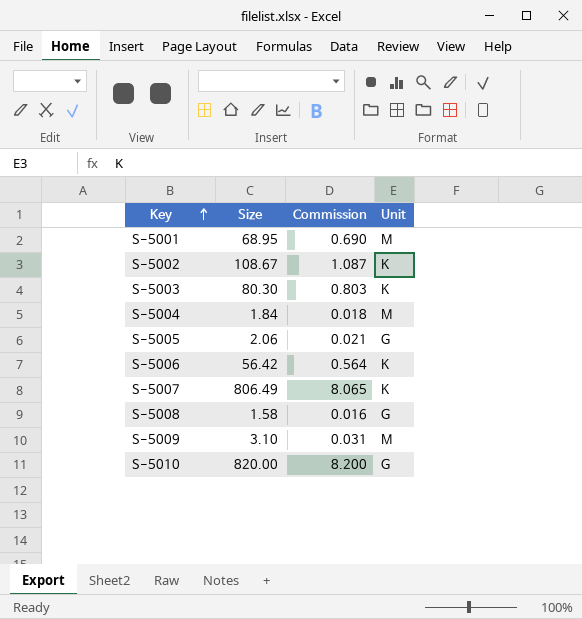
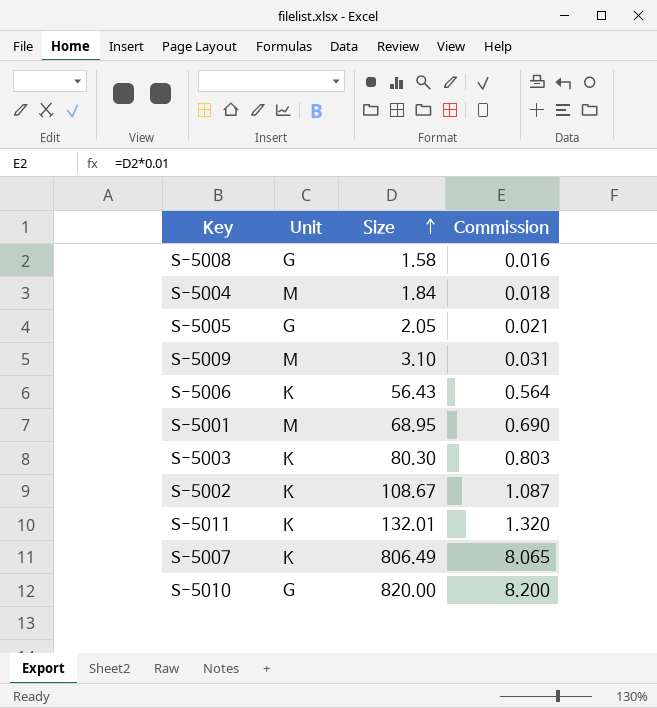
row order: Key ascending -> Size ascending
column Unit | position: 4 -> 2
S-5005 | Size: 2.06 -> 2.05
S-5006 | Size: 56.42 -> 56.43
row S-5011: none -> K | 132.01 | 1.320

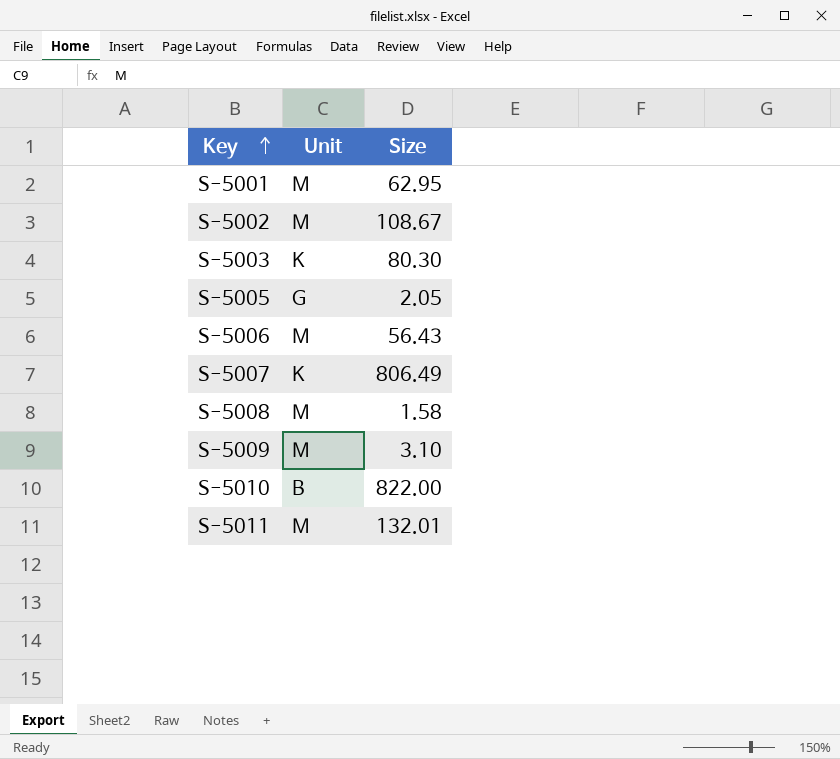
row order: Size ascending -> Key ascending
column Commission | formula: [Size] * 0.01 -> none
row S-5004: M | 1.84 | 0.018 -> none
S-5001 | Size: 68.95 -> 62.95
S-5002 | Unit: K -> M
S-5006 | Unit: K -> M
S-5008 | Unit: G -> M
S-5010 | Unit: G -> B
S-5010 | Size: 820.00 -> 822.00
S-5011 | Unit: K -> M

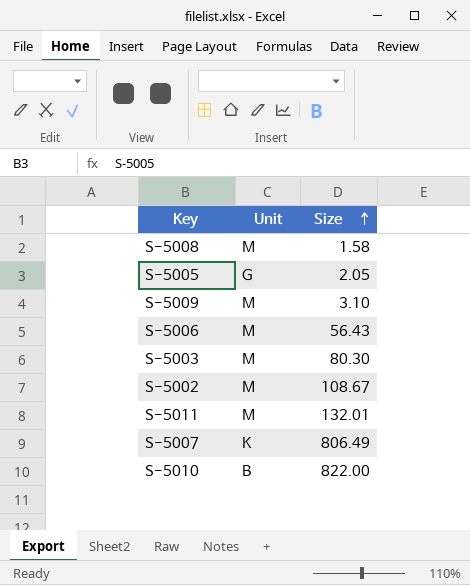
row order: Key ascending -> Size ascending
row S-5001: M | 62.95 -> none
S-5003 | Unit: K -> M

